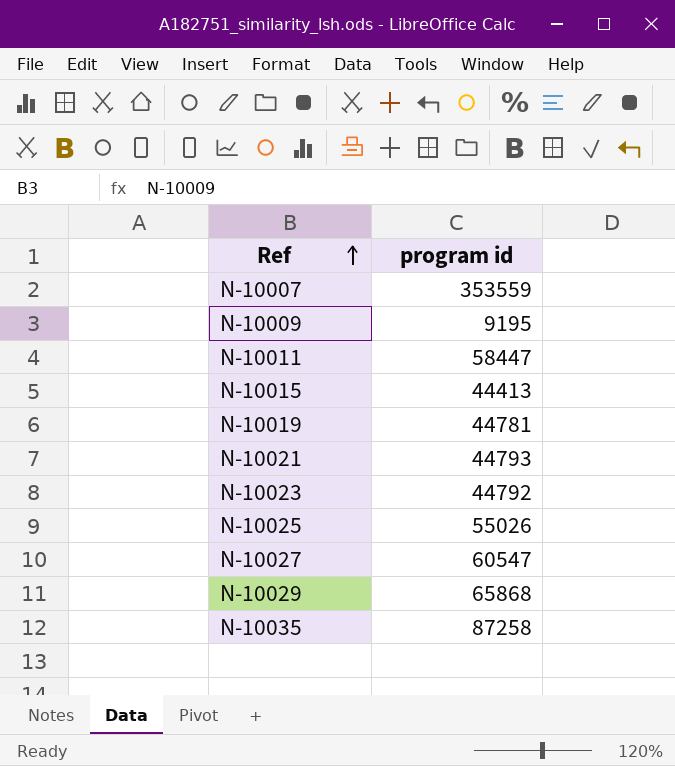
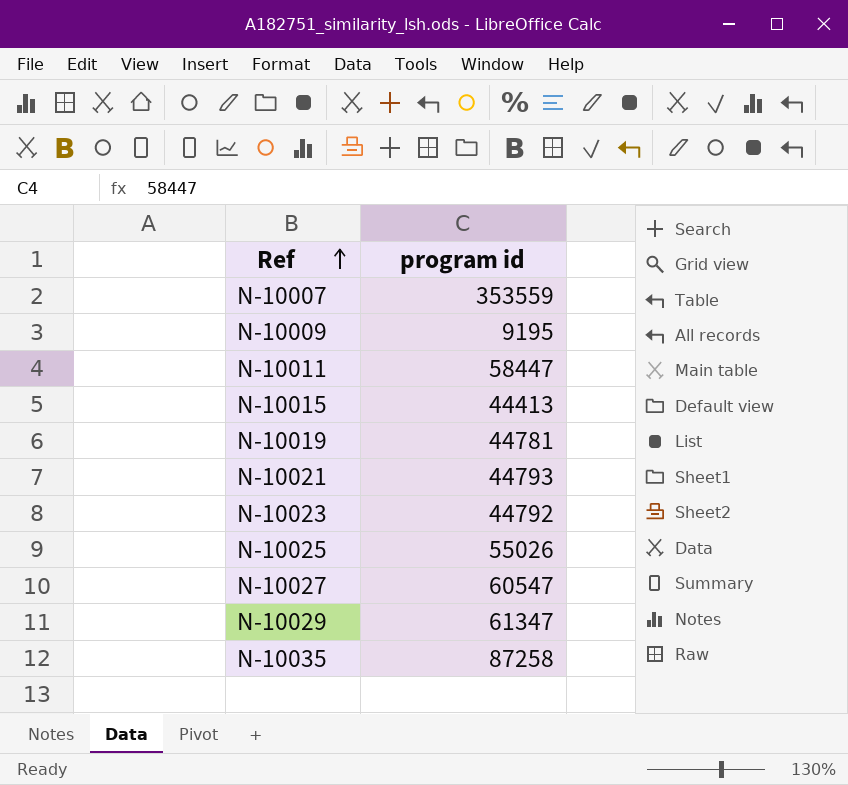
N-10029 | program id: 65868 -> 61347

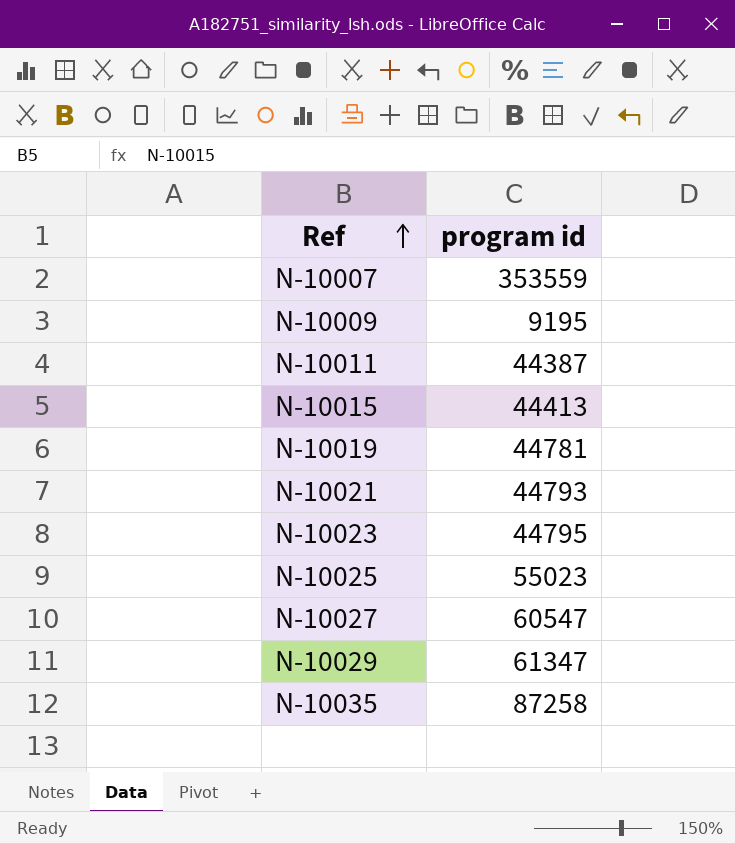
N-10011 | program id: 58447 -> 44387
N-10023 | program id: 44792 -> 44795
N-10025 | program id: 55026 -> 55023

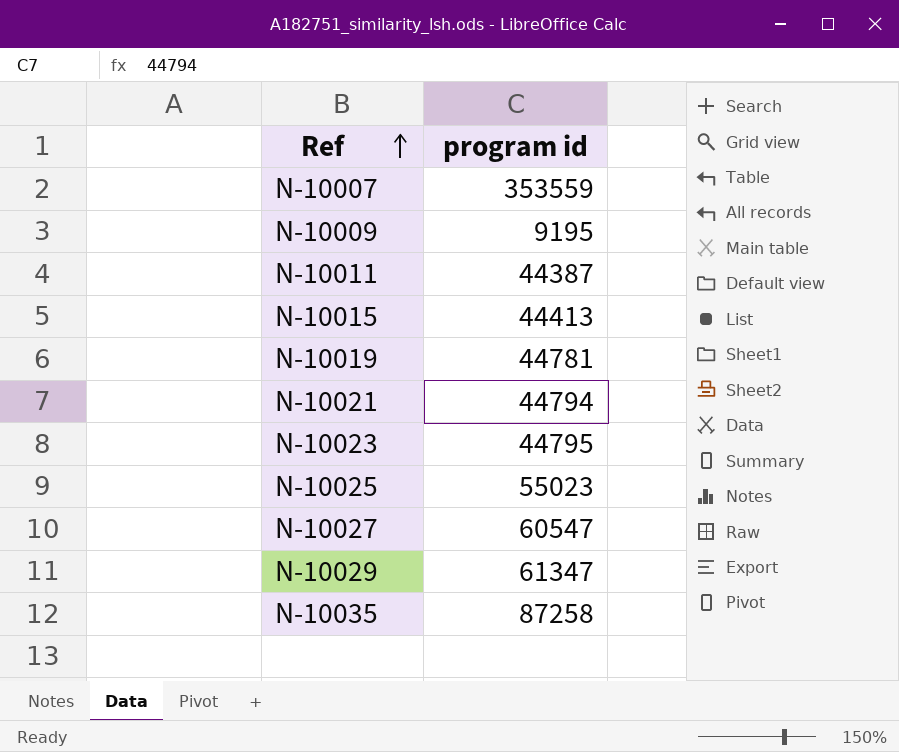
N-10021 | program id: 44793 -> 44794

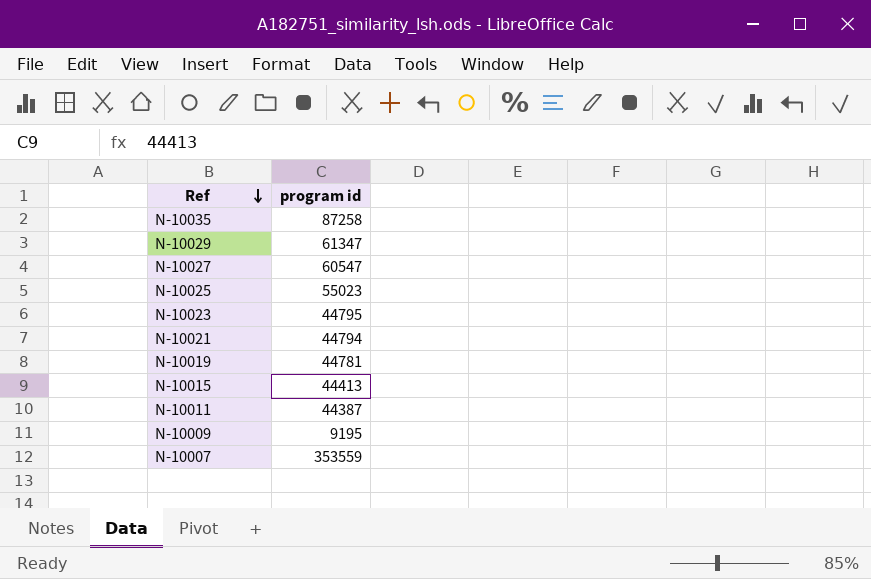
row order: Ref ascending -> Ref descending

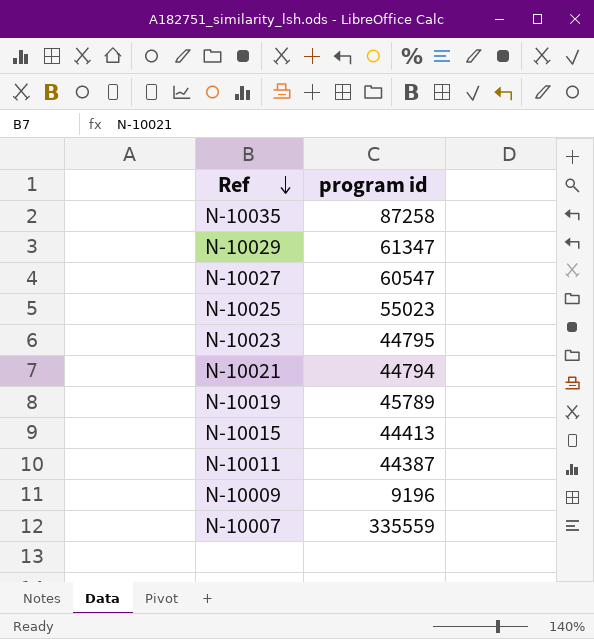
N-10019 | program id: 44781 -> 45789
N-10009 | program id: 9195 -> 9196
N-10007 | program id: 353559 -> 335559

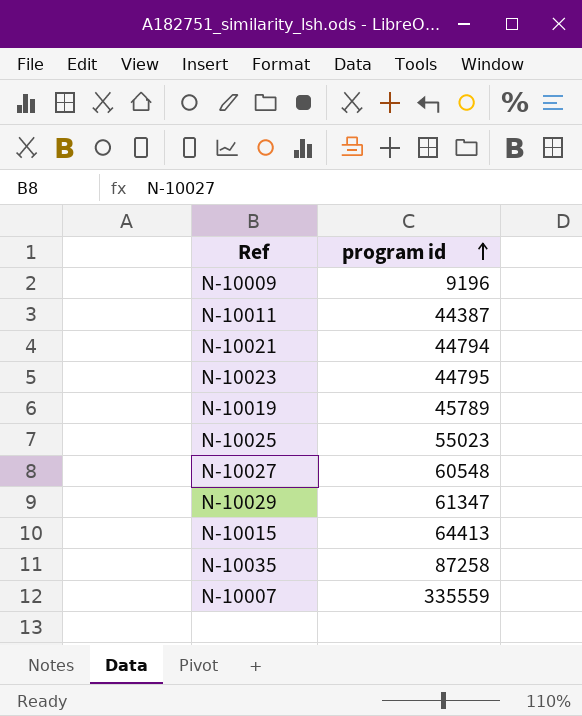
row order: Ref descending -> program id ascending
N-10027 | program id: 60547 -> 60548
N-10015 | program id: 44413 -> 64413

